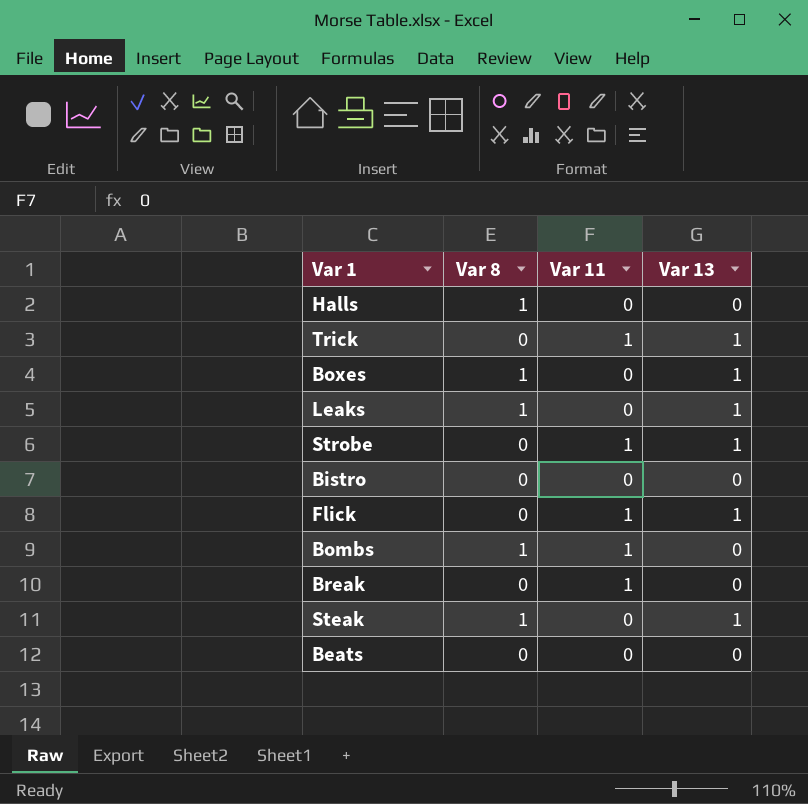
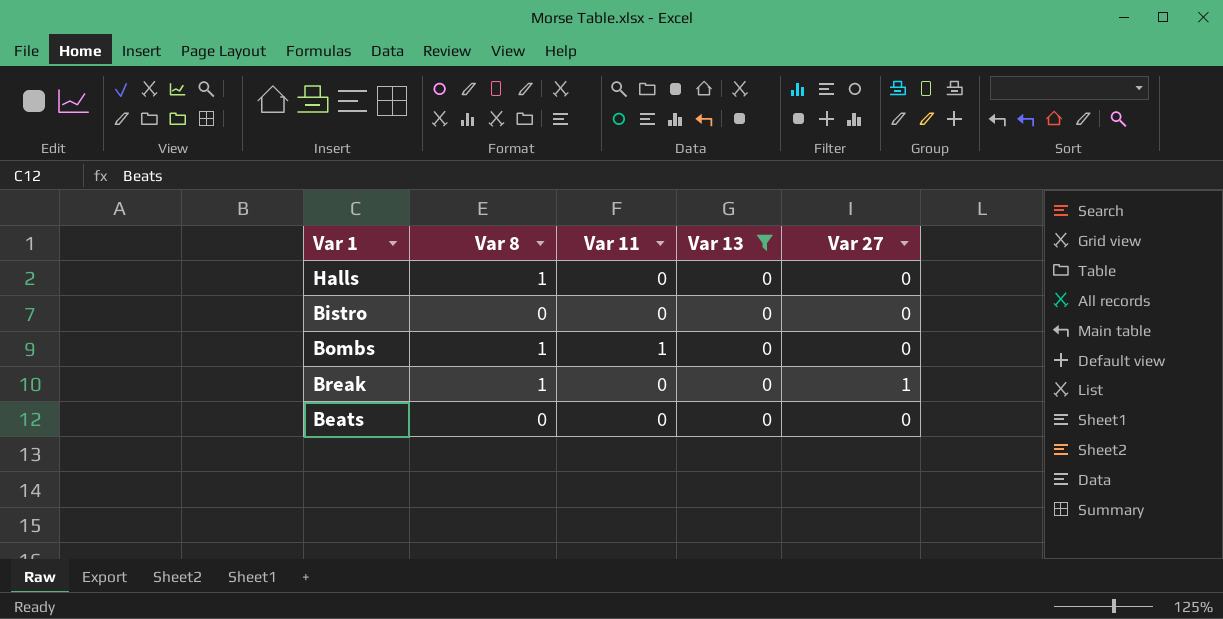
filter: none -> Var 13 = 0
column Var 27 | position: none -> 5
Break | Var 8: 0 -> 1
Break | Var 11: 1 -> 0

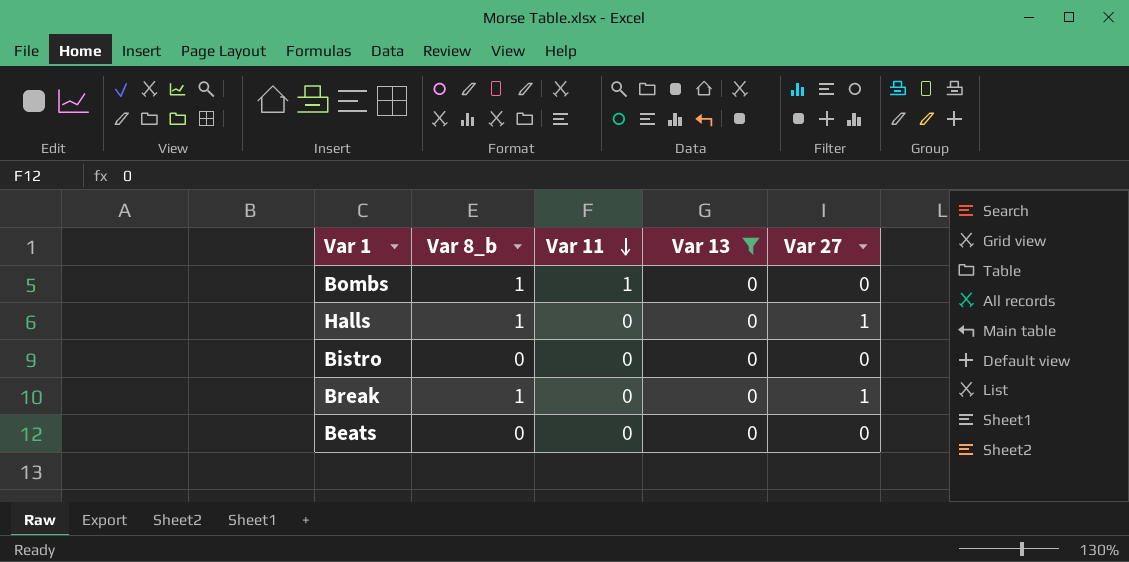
row order: none -> Var 11 descending
column name: Var 8 -> Var 8_b
Halls | Var 27: 0 -> 1

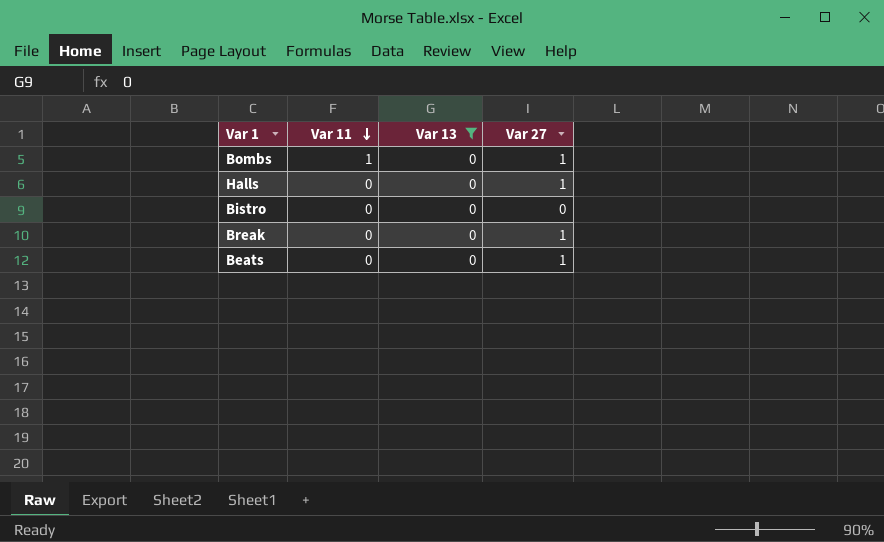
column Var 8_b | position: 2 -> none
Bombs | Var 27: 0 -> 1
Beats | Var 27: 0 -> 1

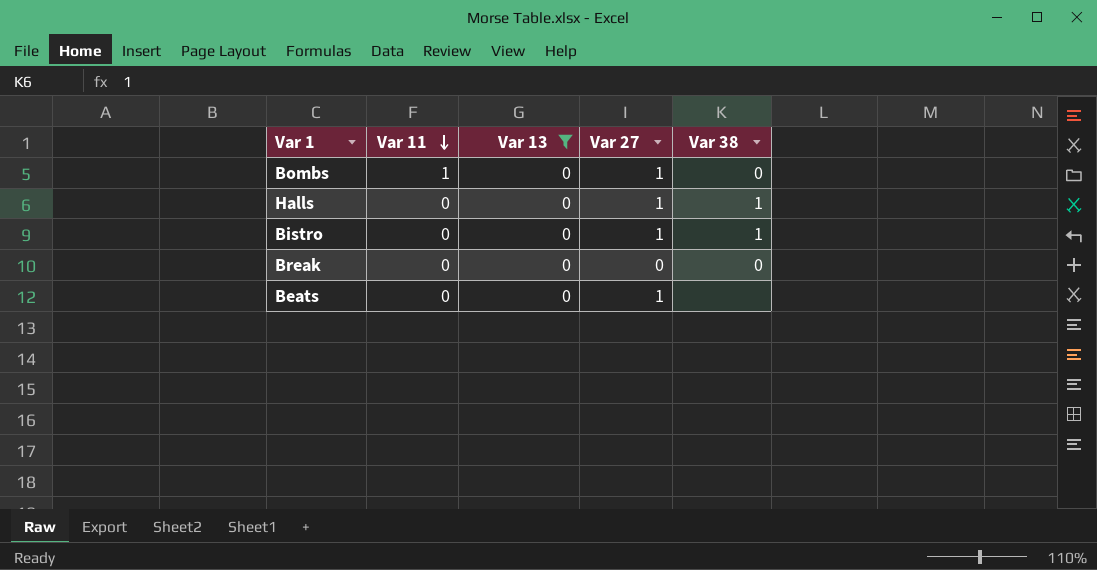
column Var 38 | position: none -> 5
Bistro | Var 27: 0 -> 1
Break | Var 27: 1 -> 0

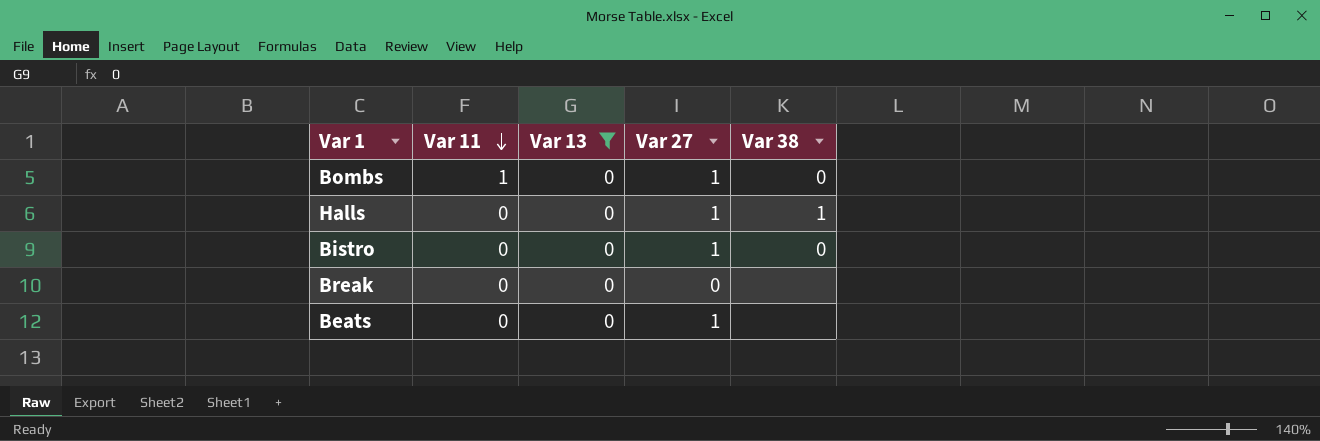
Bistro | Var 38: 1 -> 0
Break | Var 38: 0 -> none

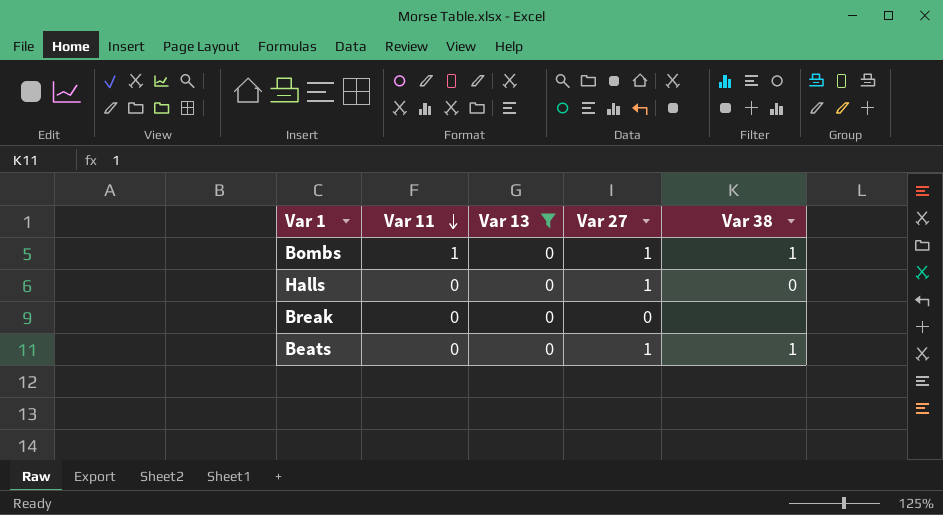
row Bistro: 0 | 0 | 1 | 0 -> none
Bombs | Var 38: 0 -> 1
Halls | Var 38: 1 -> 0
Beats | Var 38: none -> 1

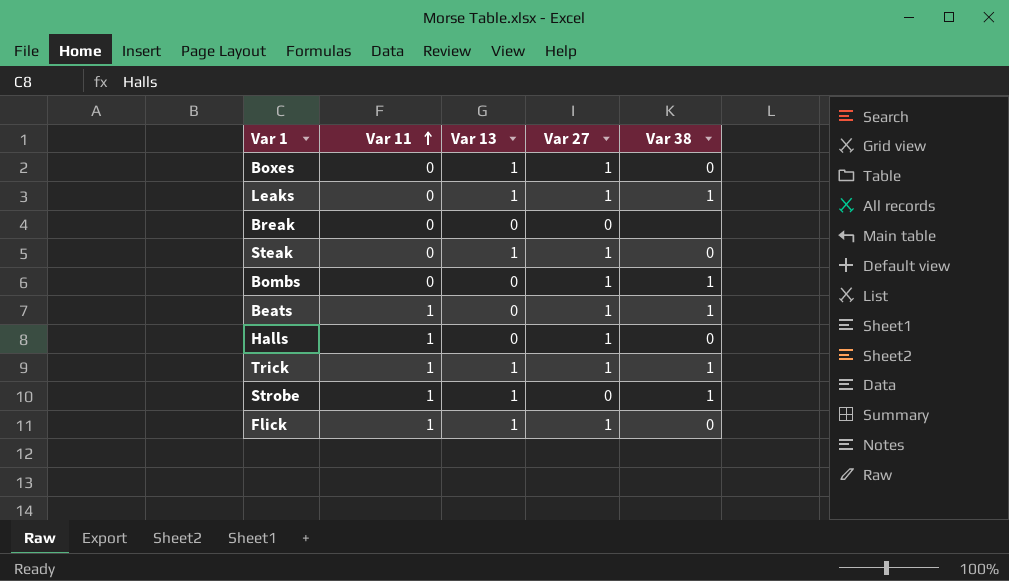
filter: Var 13 = 0 -> none
row order: Var 11 descending -> Var 11 ascending
Bombs | Var 11: 1 -> 0
Beats | Var 11: 0 -> 1
Halls | Var 11: 0 -> 1

